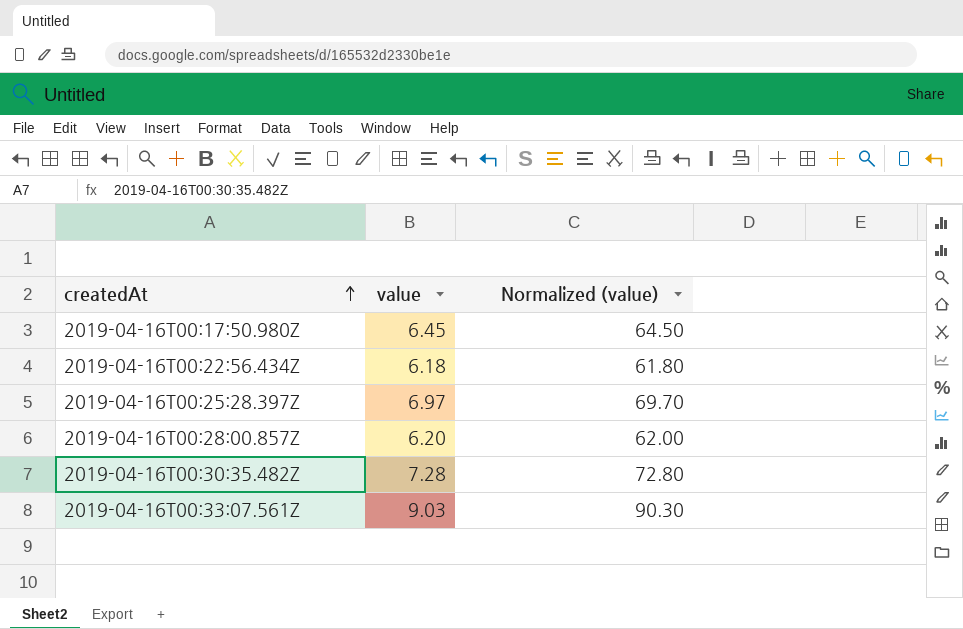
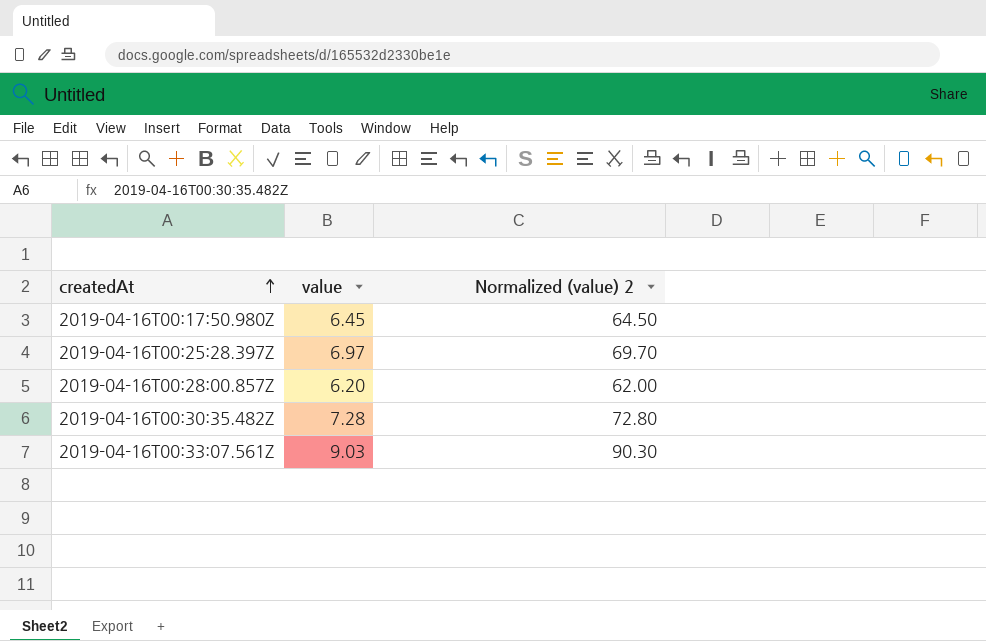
column name: Normalized (value) -> Normalized (value) 2
row 2019-04-16T00:22:56.434Z: 6.18 | 61.80 -> none

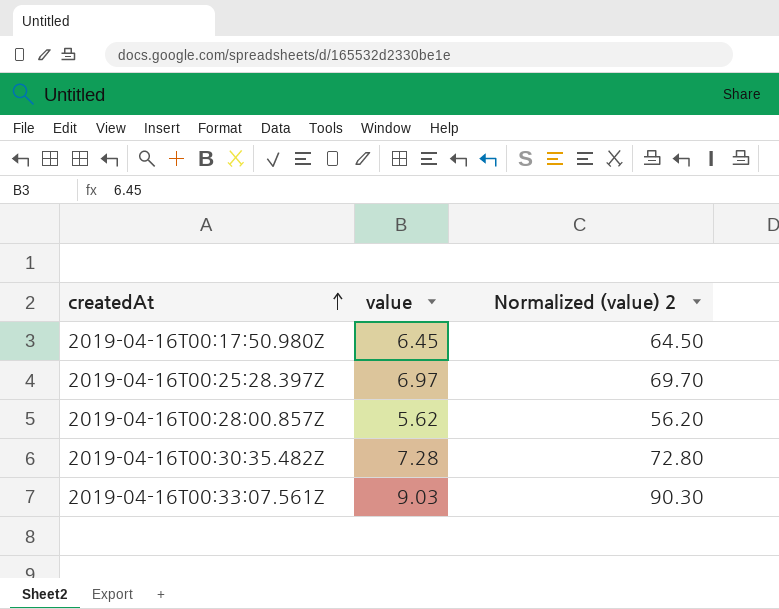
2019-04-16T00:28:00.857Z | value: 6.20 -> 5.62
2019-04-16T00:28:00.857Z | Normalized (value) 2: 62.00 -> 56.20

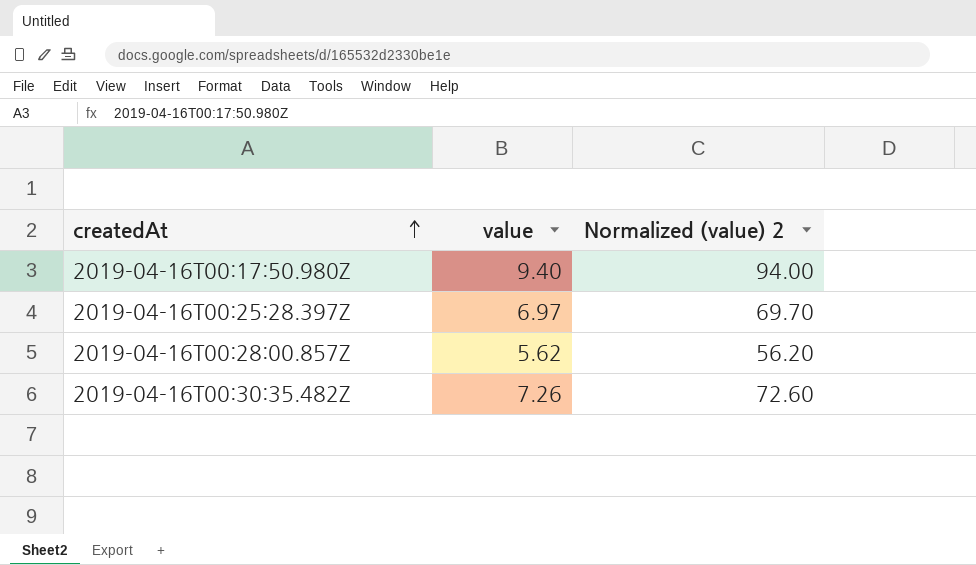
row 2019-04-16T00:33:07.561Z: 9.03 | 90.30 -> none
2019-04-16T00:17:50.980Z | value: 6.45 -> 9.40
2019-04-16T00:17:50.980Z | Normalized (value) 2: 64.50 -> 94.00
2019-04-16T00:30:35.482Z | value: 7.28 -> 7.26
2019-04-16T00:30:35.482Z | Normalized (value) 2: 72.80 -> 72.60

